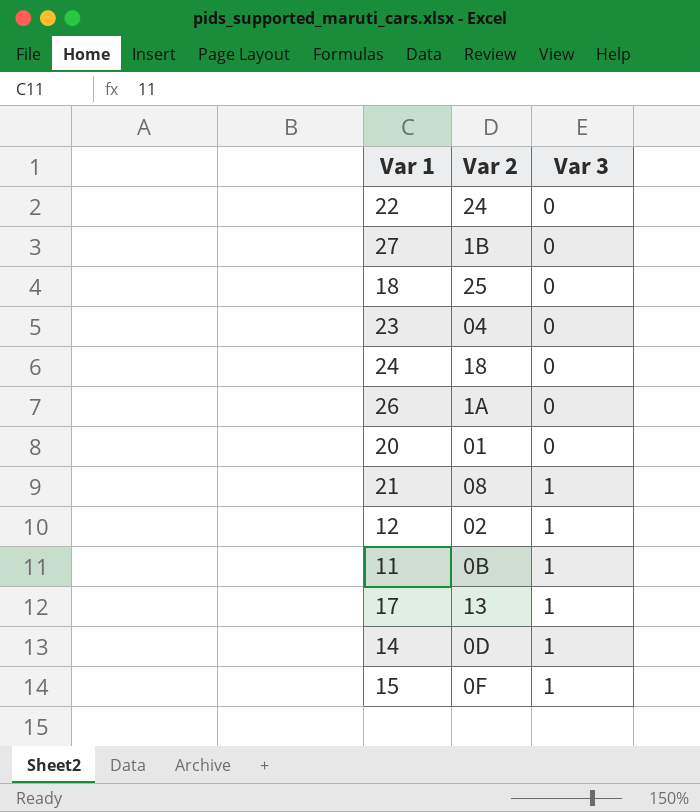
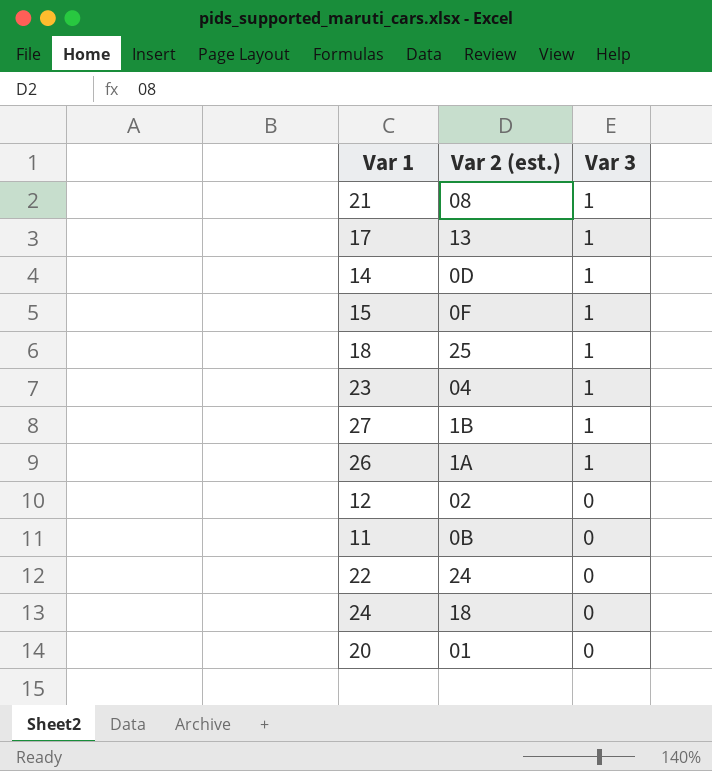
row order: Var 3 ascending -> Var 3 descending
column name: Var 2 -> Var 2 (est.)
18 | Var 3: 0 -> 1
23 | Var 3: 0 -> 1
27 | Var 3: 0 -> 1
26 | Var 3: 0 -> 1
12 | Var 3: 1 -> 0
11 | Var 3: 1 -> 0

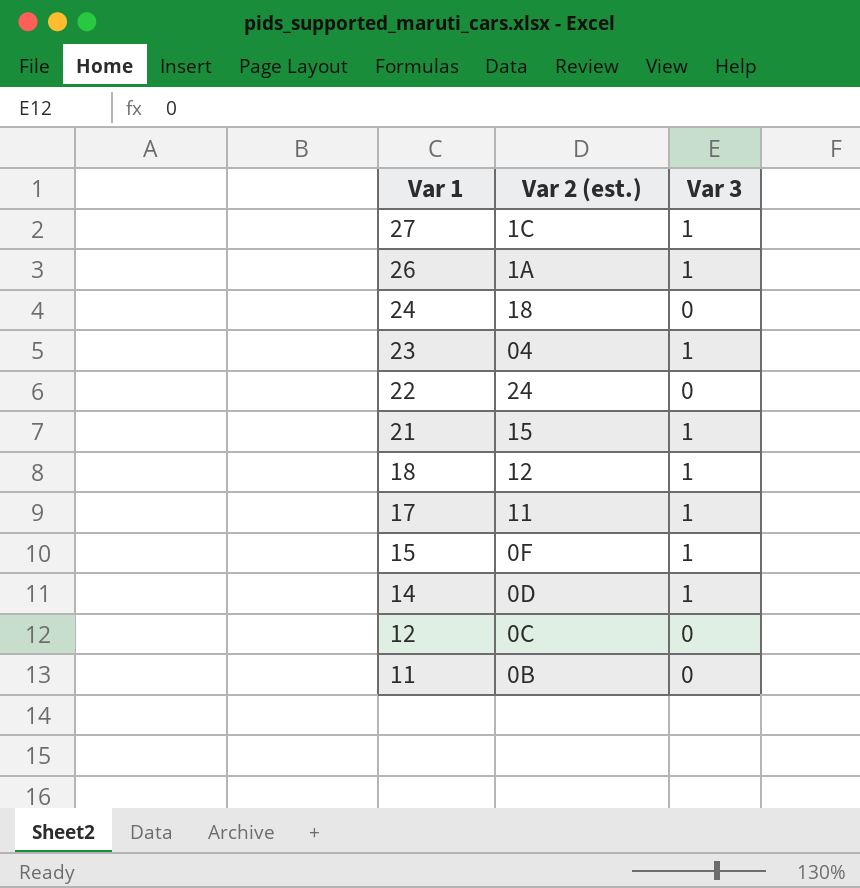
row order: Var 3 descending -> Var 1 descending
row 20: 01 | 0 -> none
27 | Var 2 (est.): 1B -> 1C
21 | Var 2 (est.): 08 -> 15
18 | Var 2 (est.): 25 -> 12
17 | Var 2 (est.): 13 -> 11
12 | Var 2 (est.): 02 -> 0C

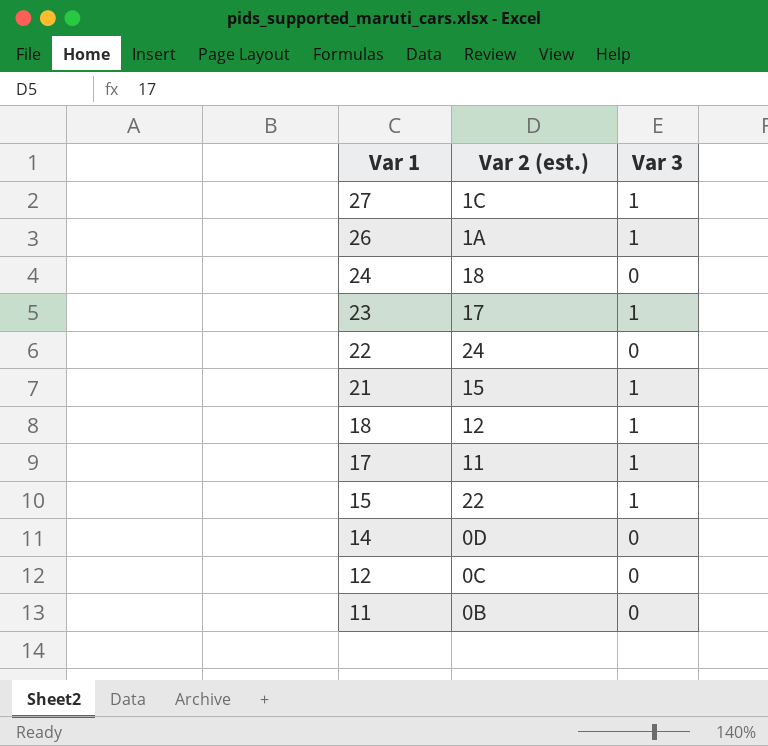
23 | Var 2 (est.): 04 -> 17
15 | Var 2 (est.): 0F -> 22
14 | Var 3: 1 -> 0

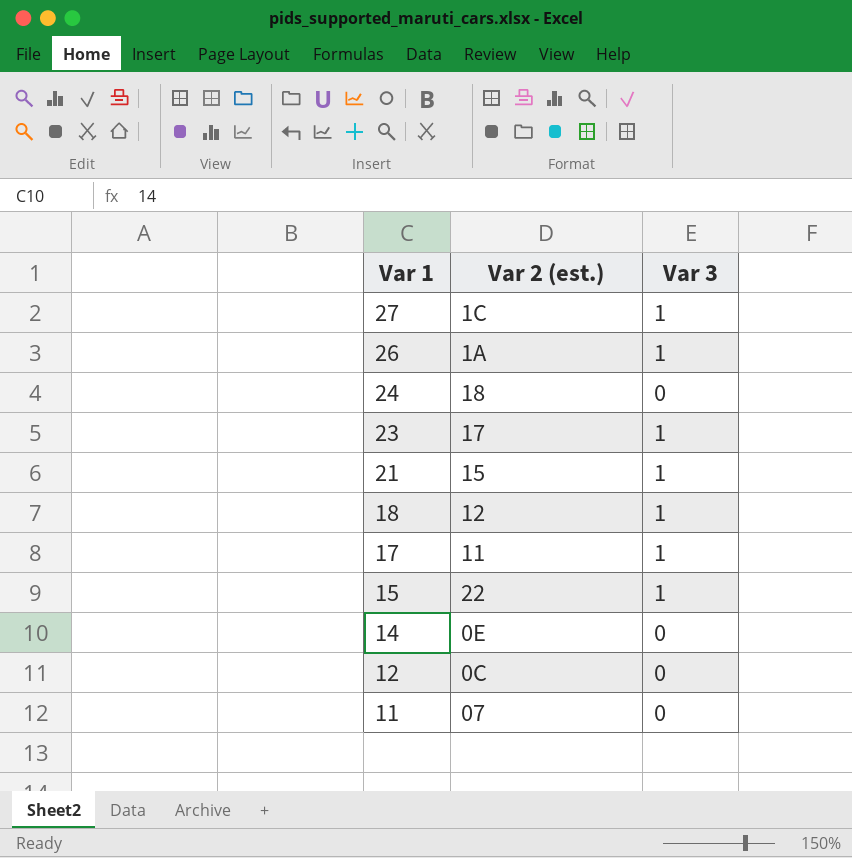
row 22: 24 | 0 -> none
14 | Var 2 (est.): 0D -> 0E
11 | Var 2 (est.): 0B -> 07

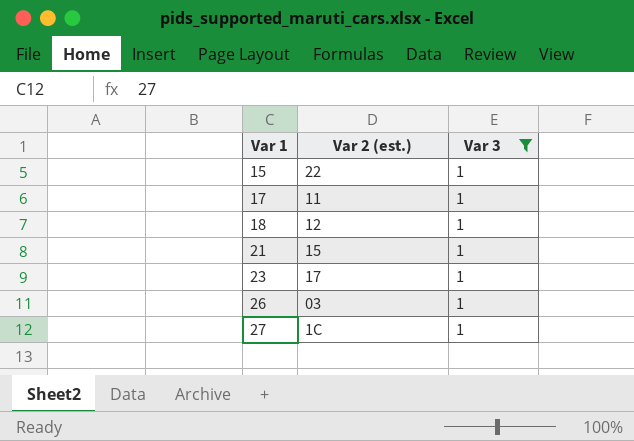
filter: none -> Var 3 = 1
row order: Var 1 descending -> Var 1 ascending
26 | Var 2 (est.): 1A -> 03

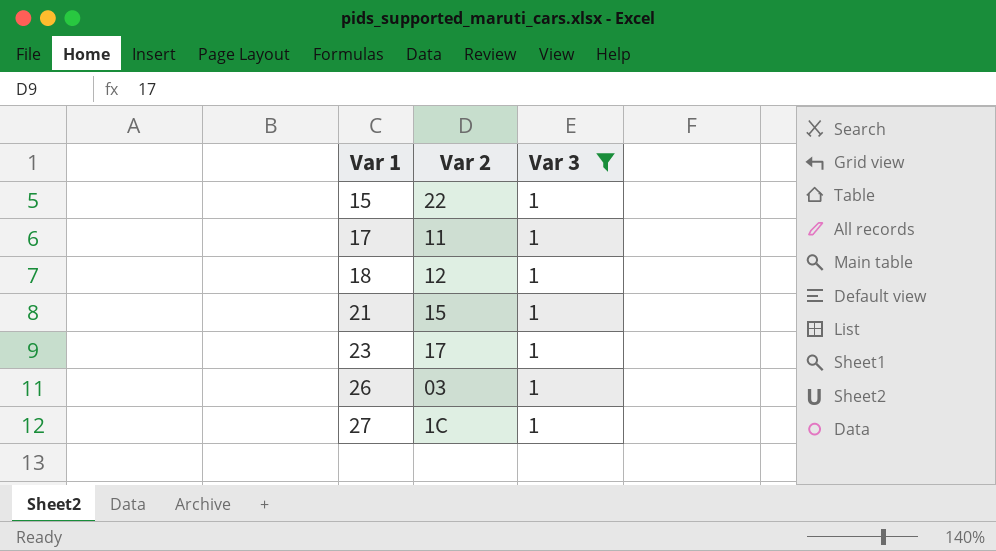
column name: Var 2 (est.) -> Var 2

